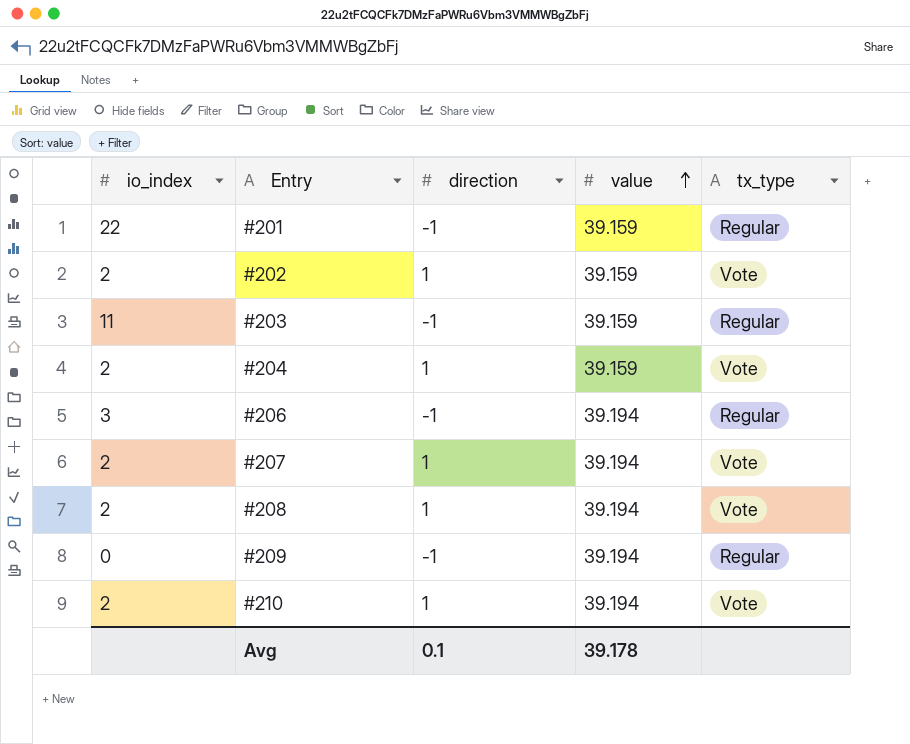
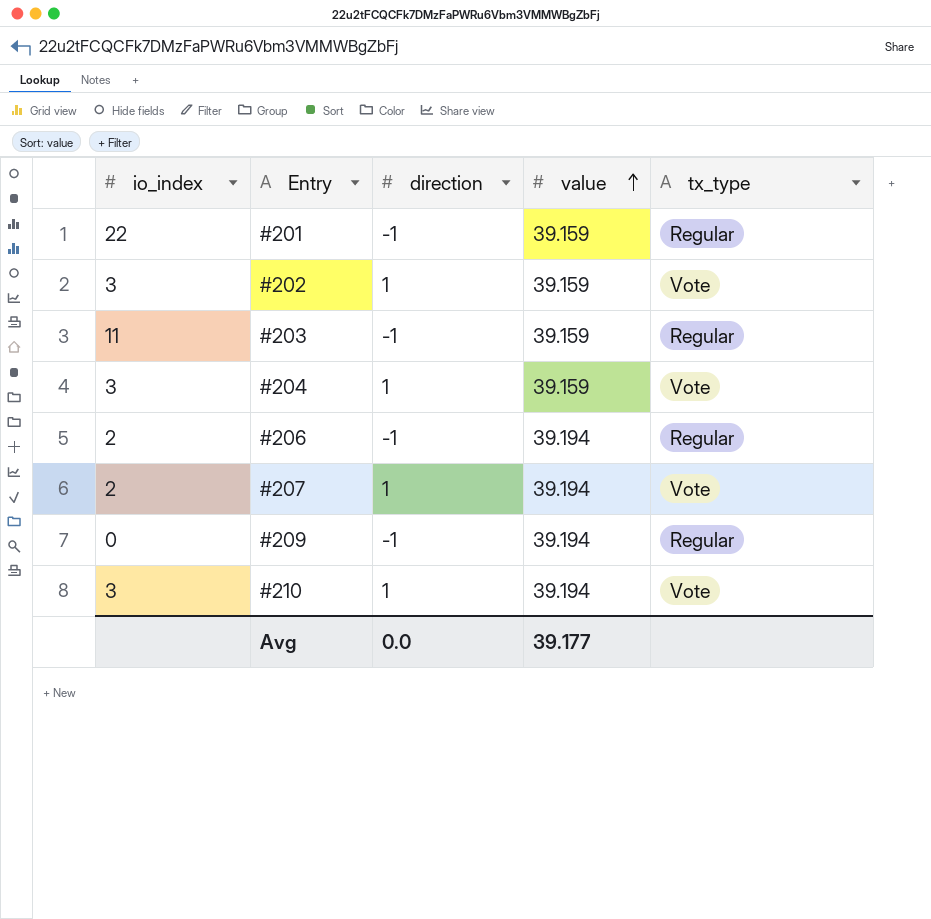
row #208: 2 | 1 | 39.194 | Vote -> none
#202 | io_index: 2 -> 3
#204 | io_index: 2 -> 3
#206 | io_index: 3 -> 2
#210 | io_index: 2 -> 3
Avg | direction: 0.1 -> 0.0
Avg | value: 39.178 -> 39.177

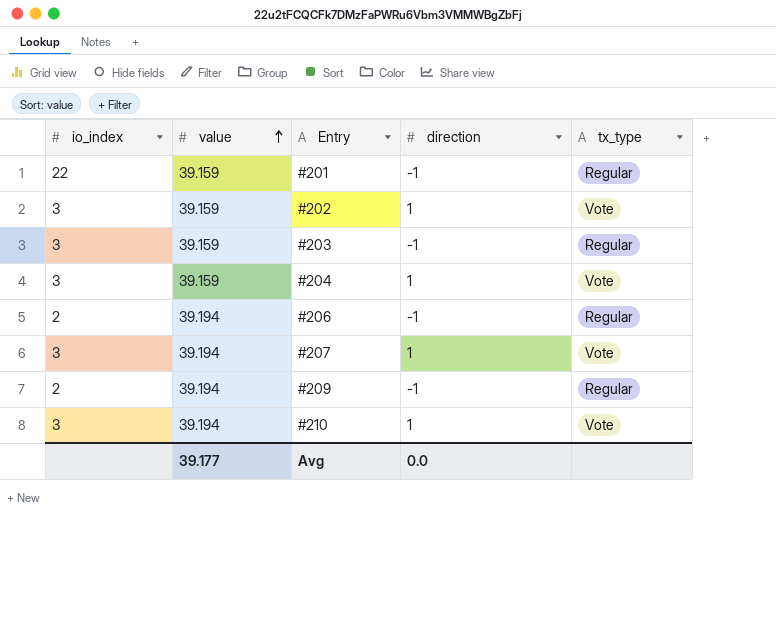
column value | position: 4 -> 2
#203 | io_index: 11 -> 3
#207 | io_index: 2 -> 3
#209 | io_index: 0 -> 2

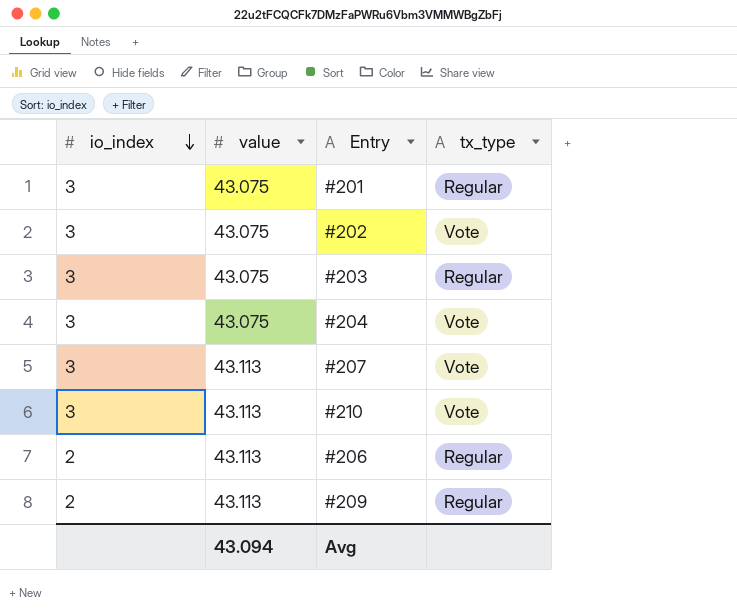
row order: value ascending -> io_index descending
column direction | position: 4 -> none
#201 | io_index: 22 -> 3
#201 | value: 39.159 -> 43.075
#202 | value: 39.159 -> 43.075
#203 | value: 39.159 -> 43.075
#204 | value: 39.159 -> 43.075
#207 | value: 39.194 -> 43.113
#210 | value: 39.194 -> 43.113
#206 | value: 39.194 -> 43.113
#209 | value: 39.194 -> 43.113
Avg | value: 39.177 -> 43.094

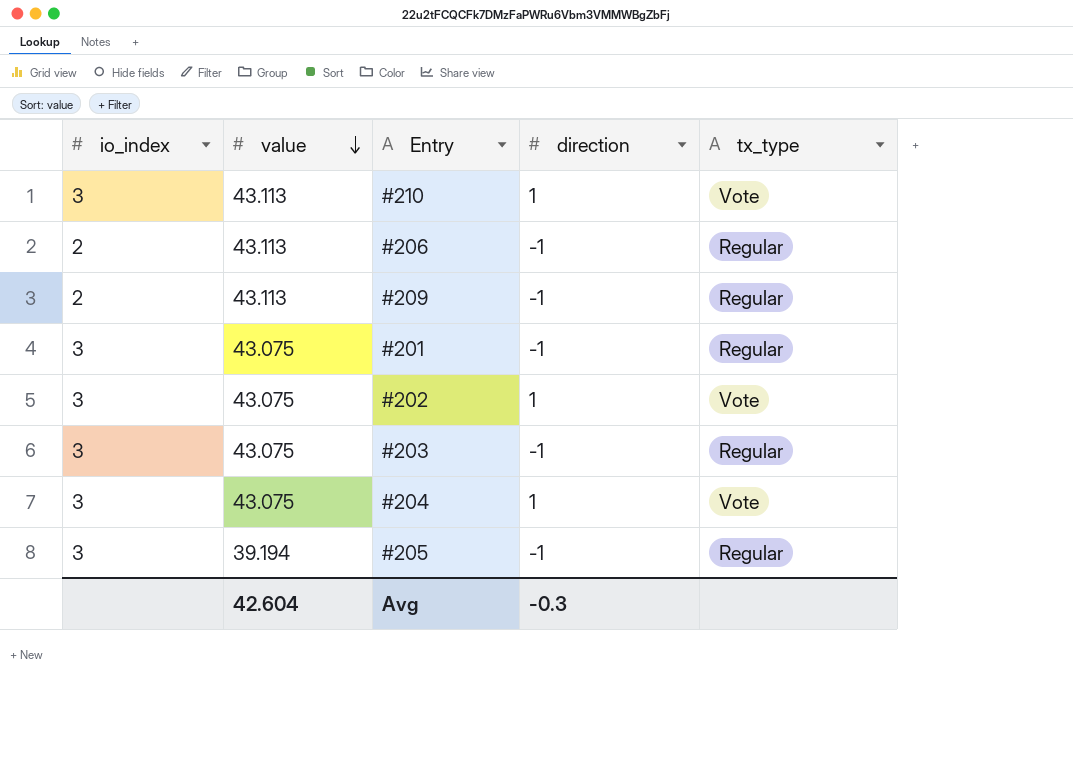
row order: io_index descending -> value descending
column direction | position: none -> 4
row #207: 3 | 43.113 | Vote -> none
row #205: none -> 3 | 39.194 | -1 | Regular
Avg | value: 43.094 -> 42.604

